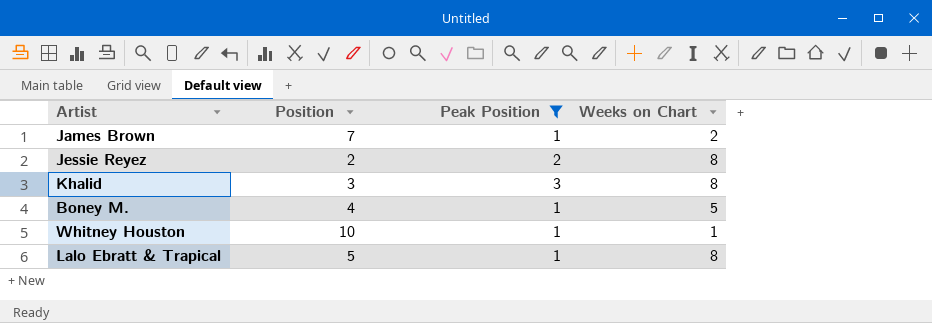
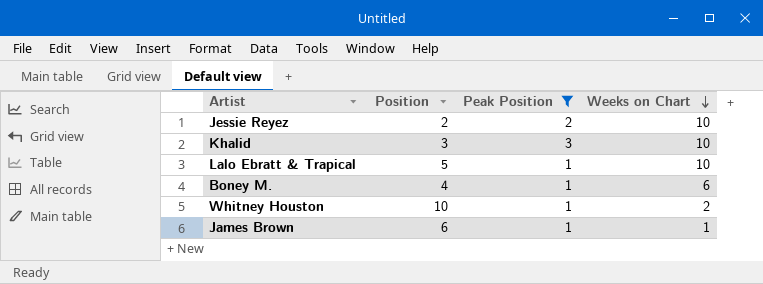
row order: none -> Weeks on Chart descending
Jessie Reyez | Weeks on Chart: 8 -> 10
Khalid | Weeks on Chart: 8 -> 10
Lalo Ebratt & Trapical | Weeks on Chart: 8 -> 10
Boney M. | Weeks on Chart: 5 -> 6
Whitney Houston | Weeks on Chart: 1 -> 2
James Brown | Position: 7 -> 6
James Brown | Weeks on Chart: 2 -> 1

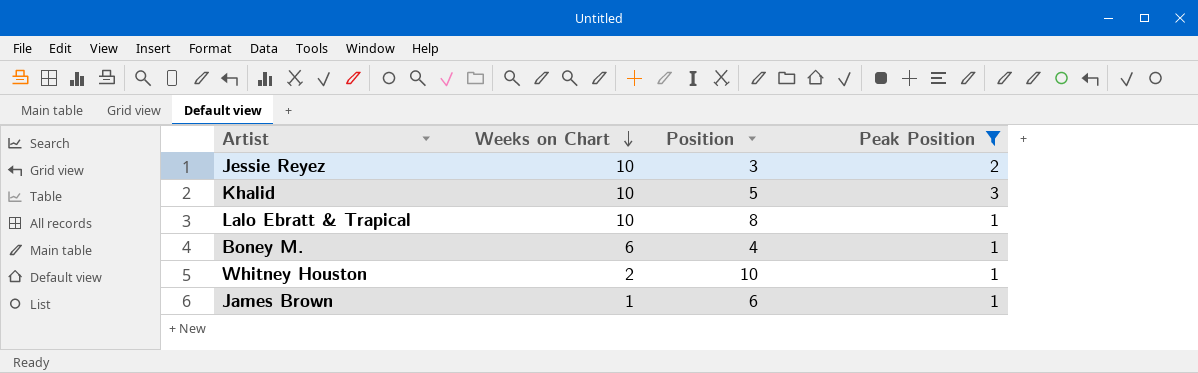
column Weeks on Chart | position: 4 -> 2
Jessie Reyez | Position: 2 -> 3
Khalid | Position: 3 -> 5
Lalo Ebratt & Trapical | Position: 5 -> 8

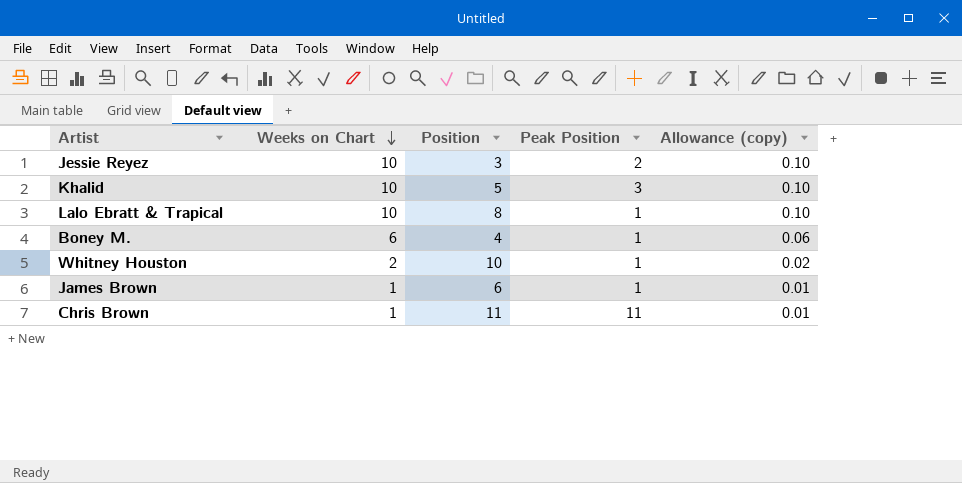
filter: Peak Position != 11 -> none
column Allowance (copy) | formula: none -> [Weeks on Chart] * 0.01

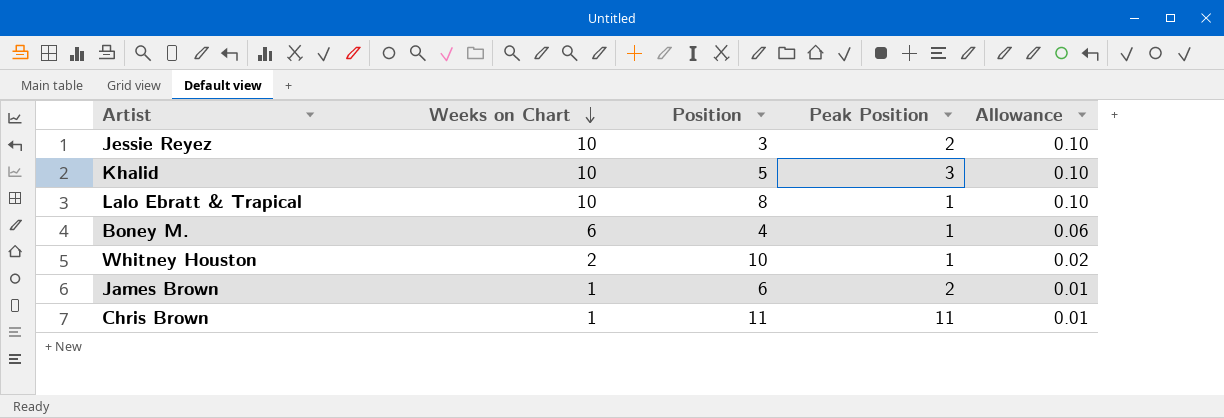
column name: Allowance (copy) -> Allowance
James Brown | Peak Position: 1 -> 2

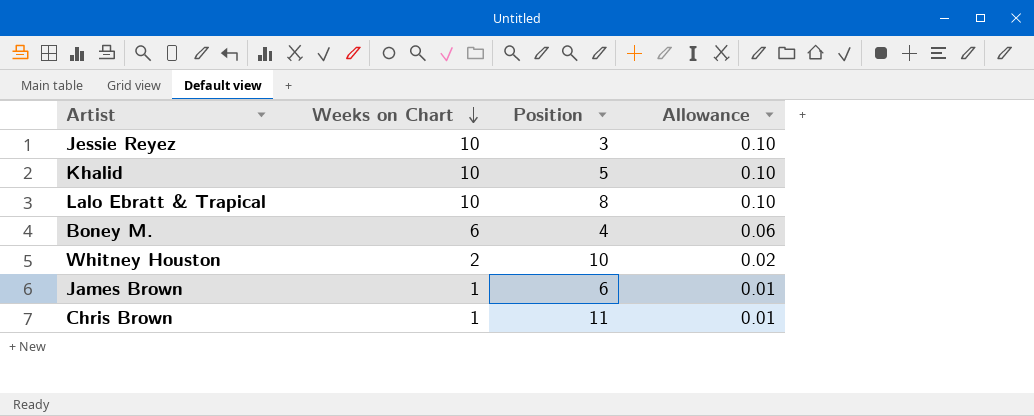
column Peak Position | position: 4 -> none

